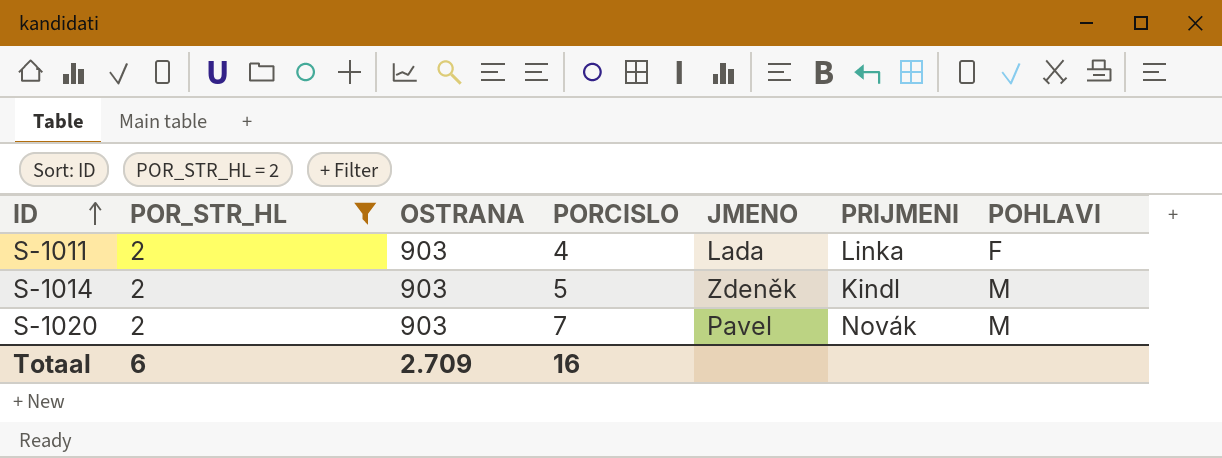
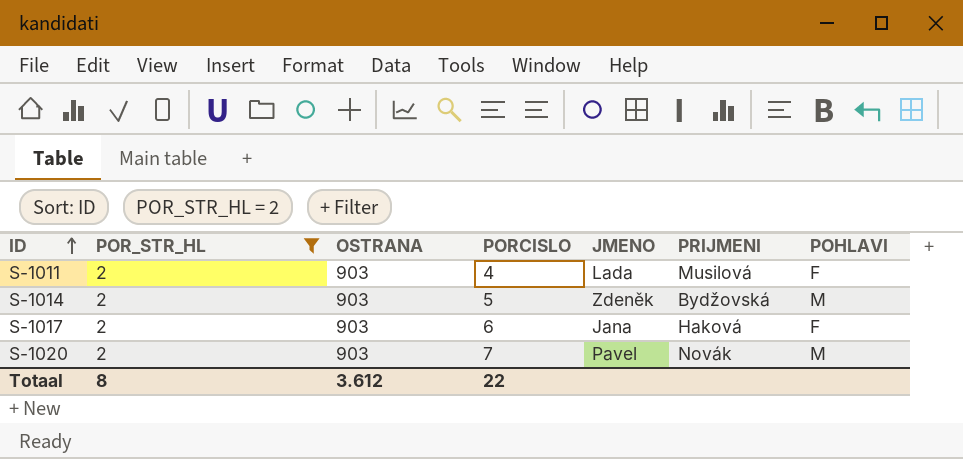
S-1011 | PRIJMENI: Linka -> Musilová
S-1014 | PRIJMENI: Kindl -> Bydžovská
row S-1017: none -> 2 | 903 | 6 | Jana | Haková | F
Totaal | POR_STR_HL: 6 -> 8
Totaal | OSTRANA: 2.709 -> 3.612
Totaal | PORCISLO: 16 -> 22

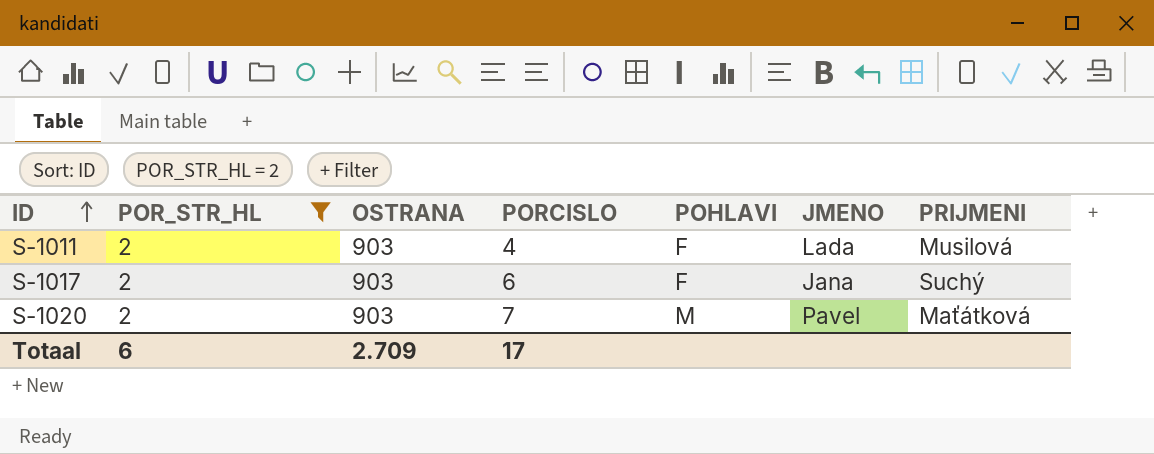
column POHLAVI | position: 7 -> 5
row S-1014: 2 | 903 | 5 | Zdeněk | Bydžovská | M -> none
S-1017 | PRIJMENI: Haková -> Suchý
S-1020 | PRIJMENI: Novák -> Maťátková
Totaal | POR_STR_HL: 8 -> 6
Totaal | OSTRANA: 3.612 -> 2.709
Totaal | PORCISLO: 22 -> 17

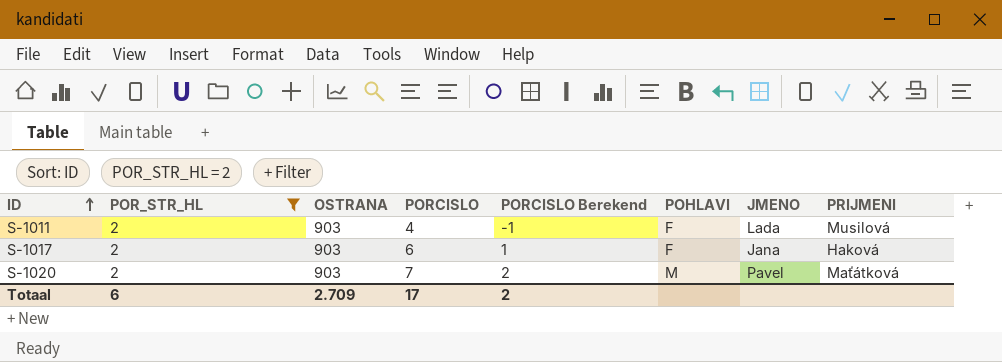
column PORCISLO Berekend | formula: none -> [PORCISLO] - 5
S-1017 | PRIJMENI: Suchý -> Haková

